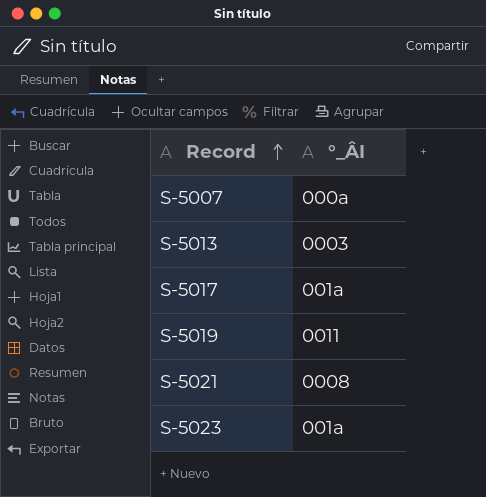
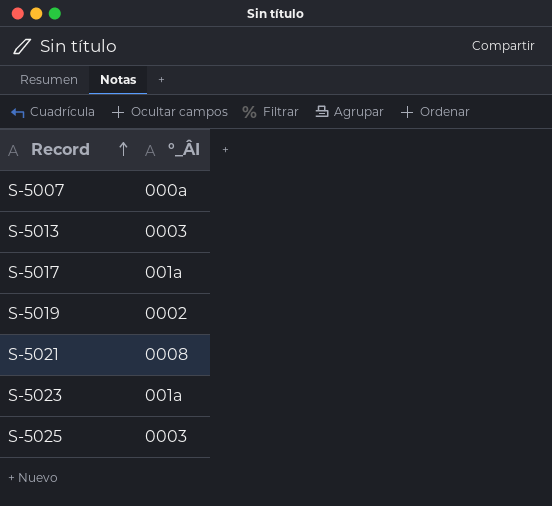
S-5019 | °_ÂI: 0011 -> 0002
row S-5025: none -> 0003

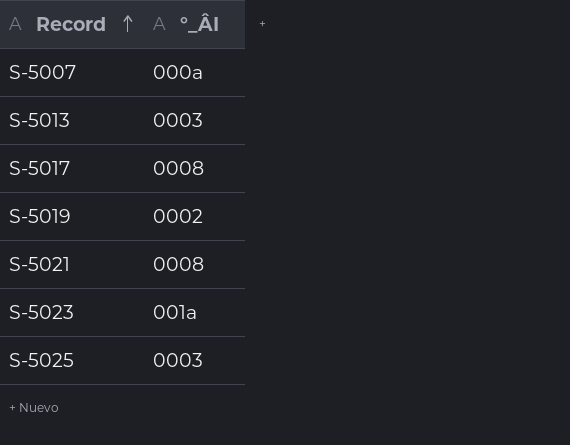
S-5017 | °_ÂI: 001a -> 0008

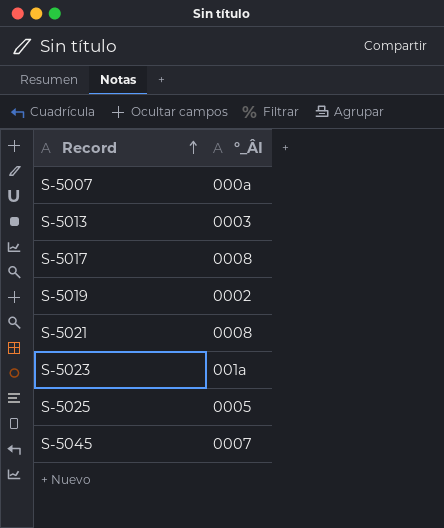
S-5025 | °_ÂI: 0003 -> 0005
row S-5045: none -> 0007

